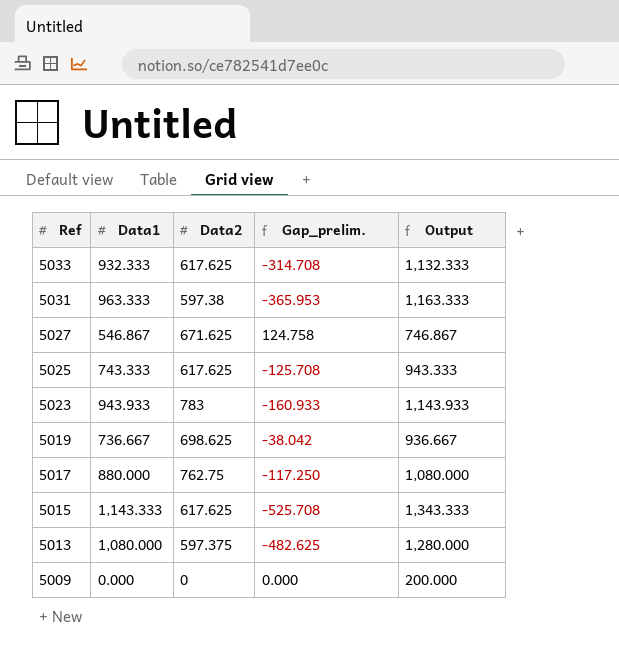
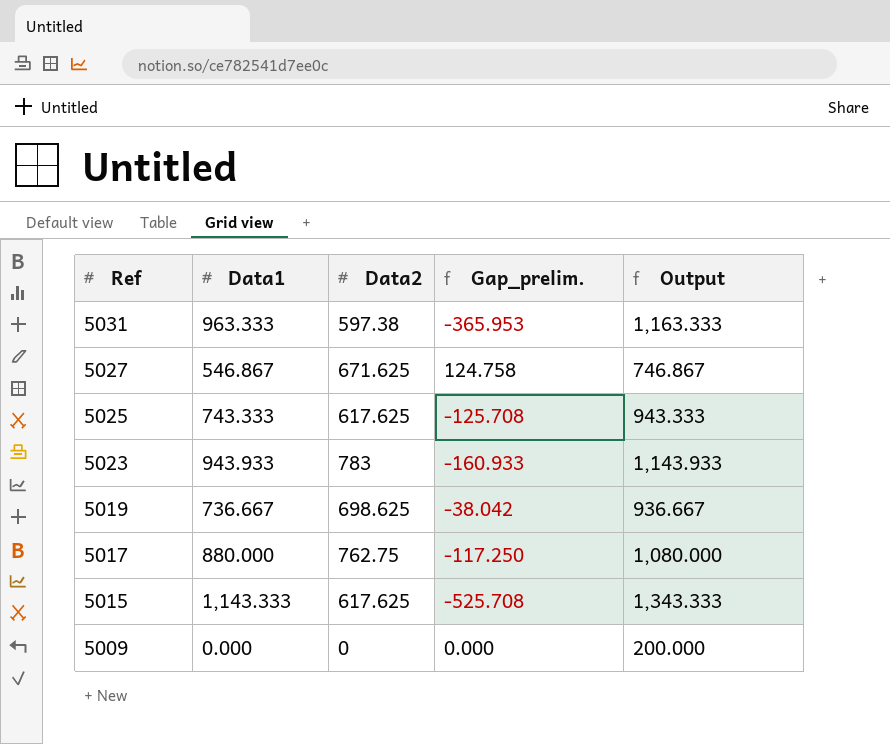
row 5033: 932.333 | 617.625 | -314.708 | 1,132.333 -> none
row 5013: 1,080.000 | 597.375 | -482.625 | 1,280.000 -> none

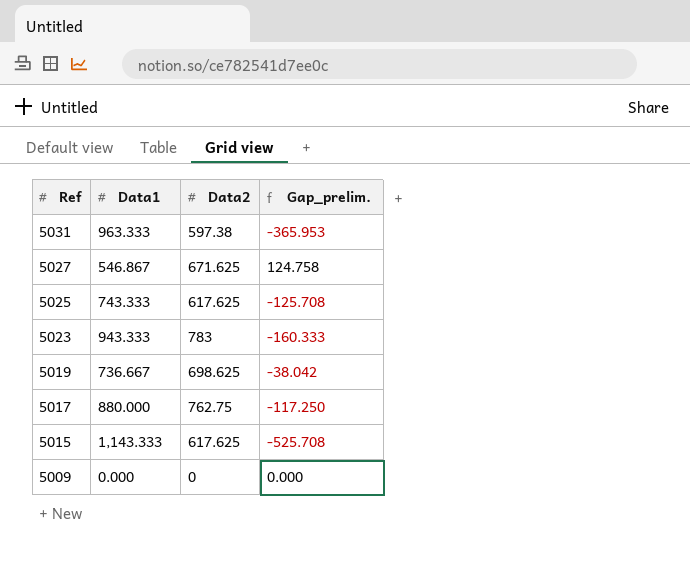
column Output | formula: [Data1] + 200 -> none
5023 | Data1: 943.933 -> 943.333
5023 | Gap_prelim.: -160.933 -> -160.333

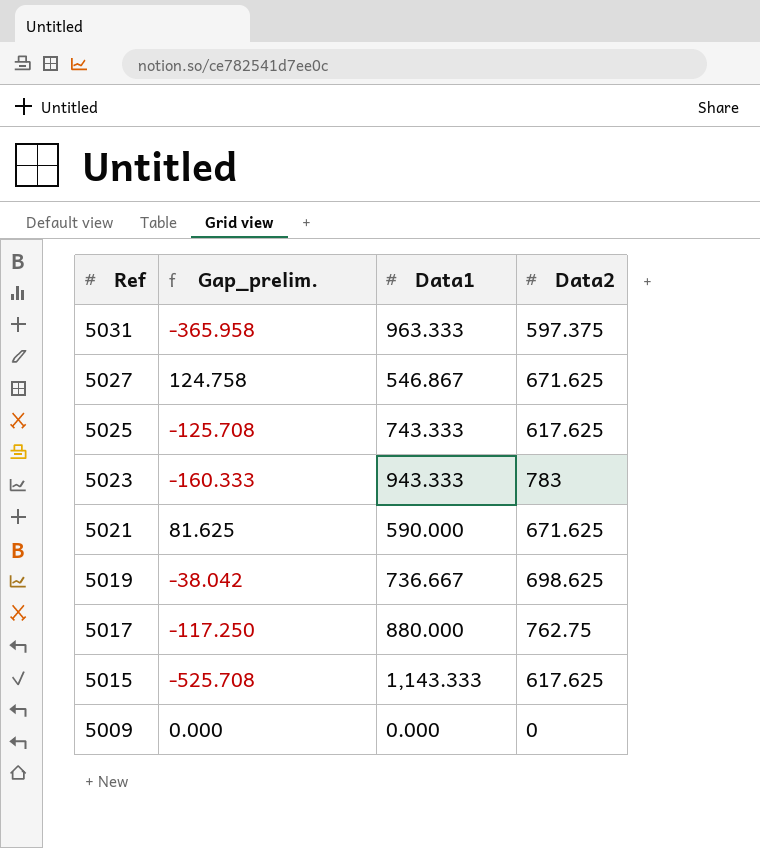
column Gap_prelim. | position: 4 -> 2
5031 | Gap_prelim.: -365.953 -> -365.958
5031 | Data2: 597.38 -> 597.375
row 5021: none -> 81.625 | 590.000 | 671.625

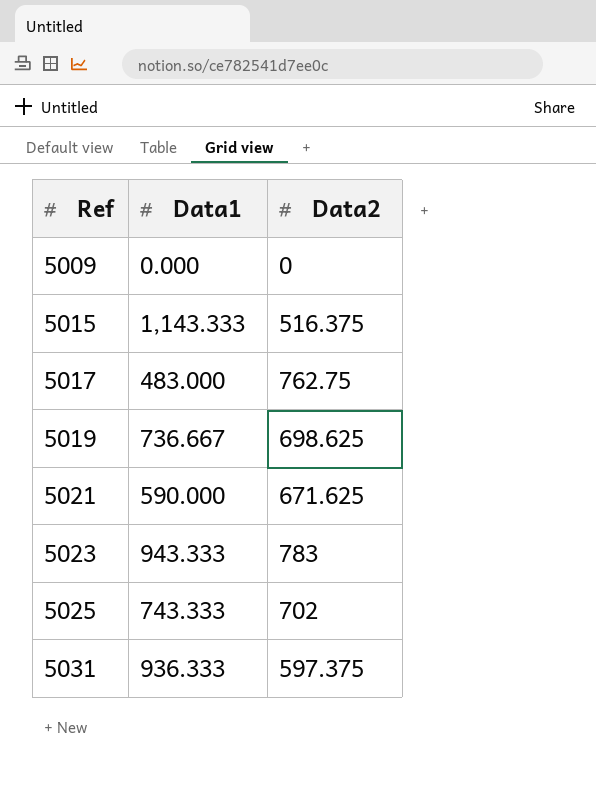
row order: Ref descending -> Ref ascending
column Gap_prelim. | formula: [Data2] - [Data1] -> none
row 5027: 124.758 | 546.867 | 671.625 -> none
5015 | Data2: 617.625 -> 516.375
5017 | Data1: 880.000 -> 483.000
5025 | Data2: 617.625 -> 702
5031 | Data1: 963.333 -> 936.333

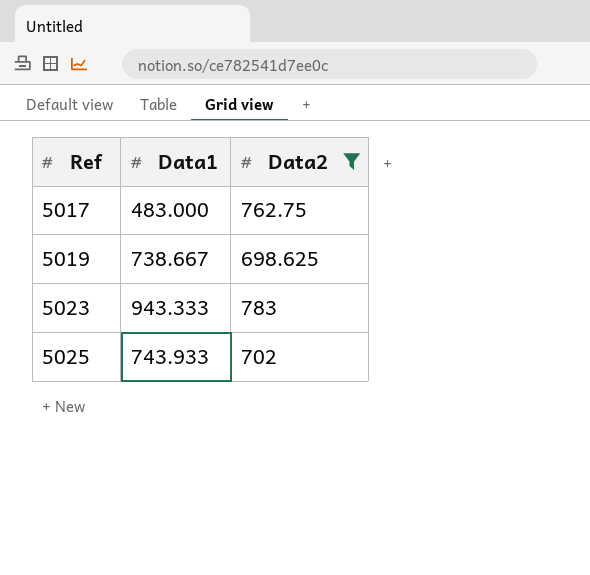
filter: none -> Data2 >= 698.625
5019 | Data1: 736.667 -> 738.667
5025 | Data1: 743.333 -> 743.933

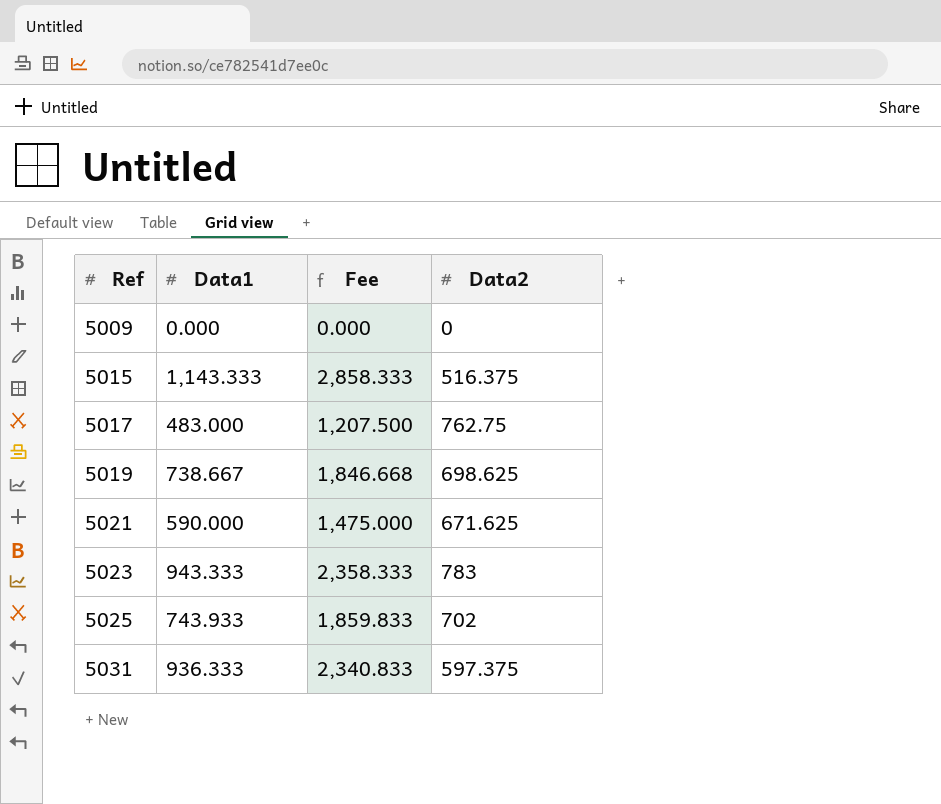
filter: Data2 >= 698.625 -> none
column Fee | formula: none -> [Data1] * 2.5

